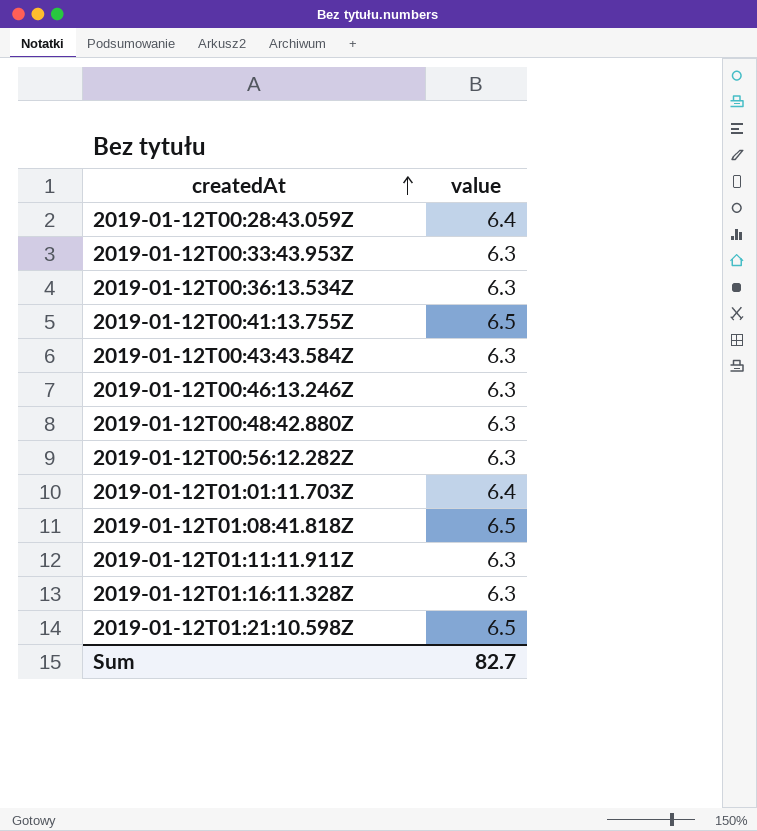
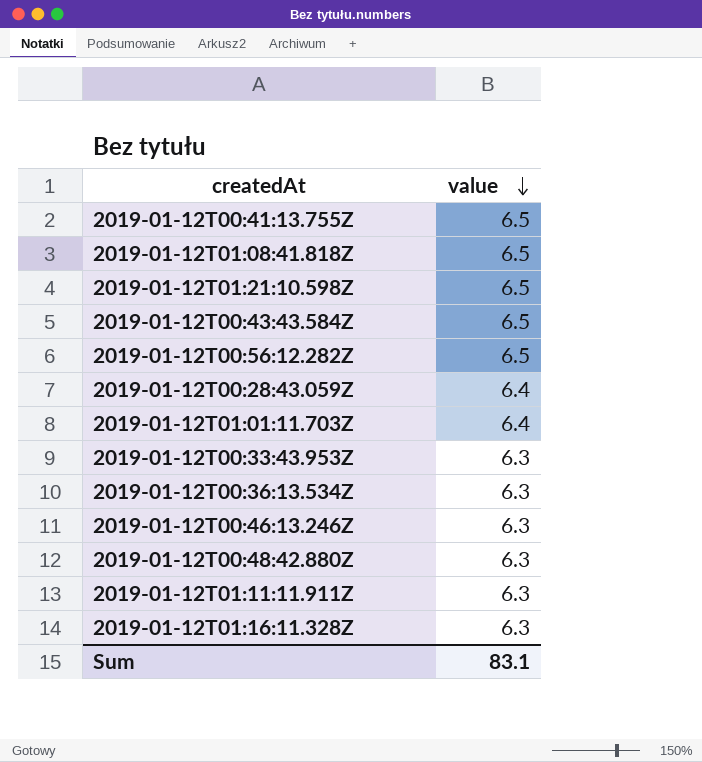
row order: createdAt ascending -> value descending
2019-01-12T00:43:43.584Z | value: 6.3 -> 6.5
2019-01-12T00:56:12.282Z | value: 6.3 -> 6.5
Sum | value: 82.7 -> 83.1

